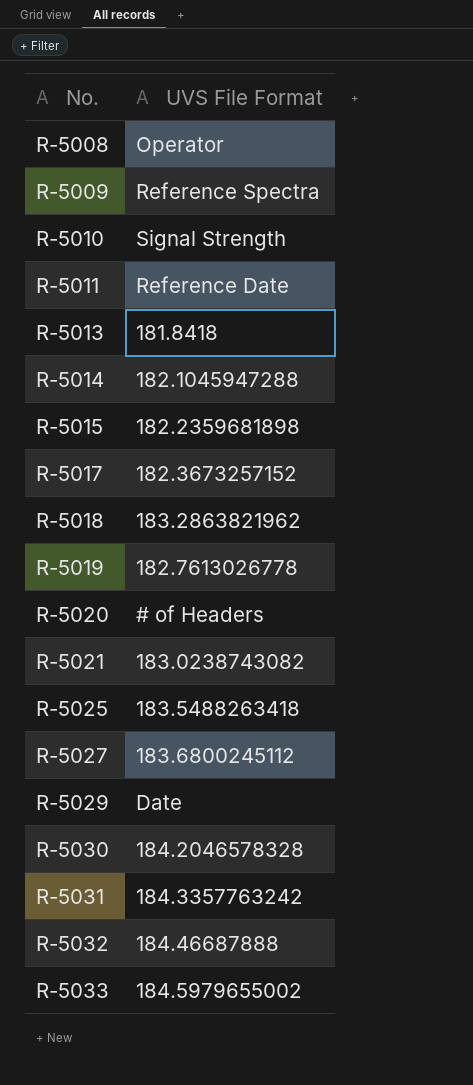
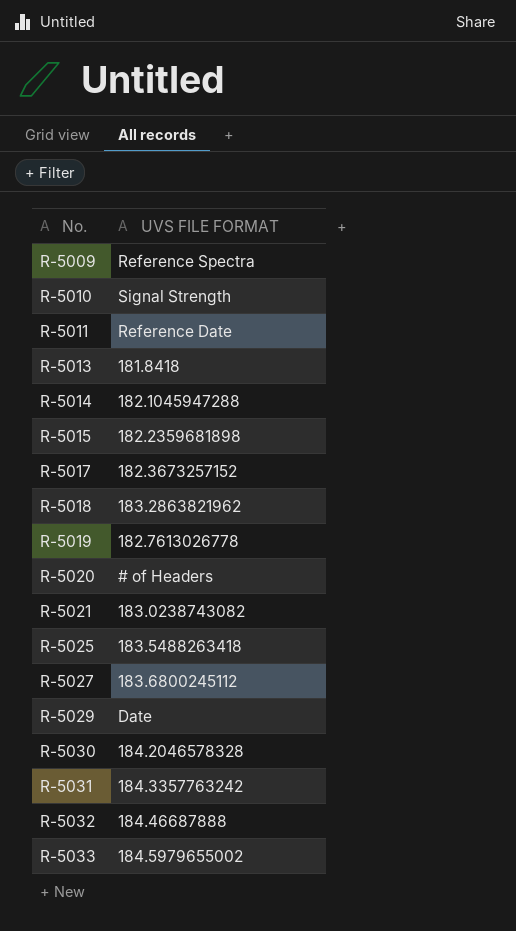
column name: UVS File Format -> UVS FILE FORMAT
row R-5008: Operator -> none

